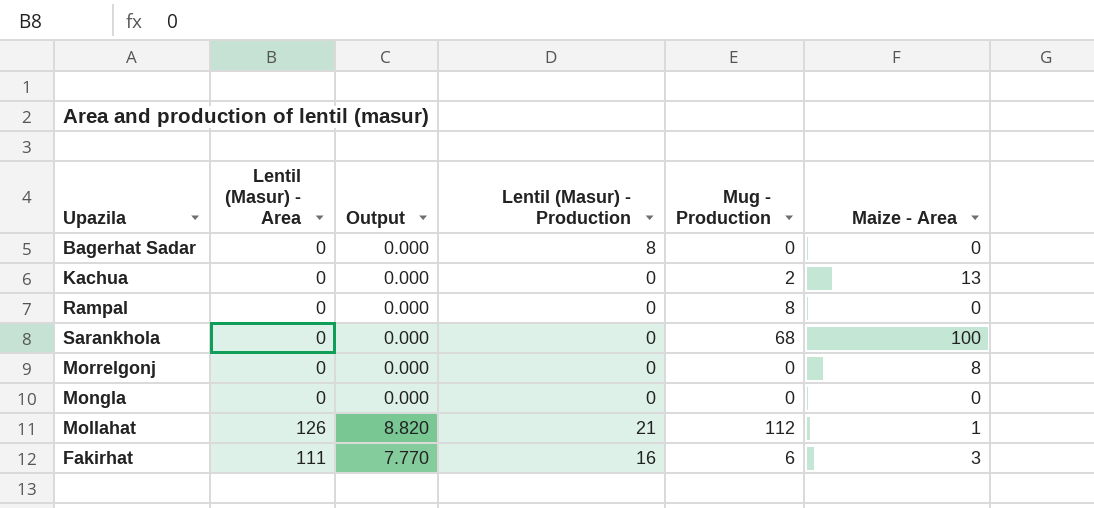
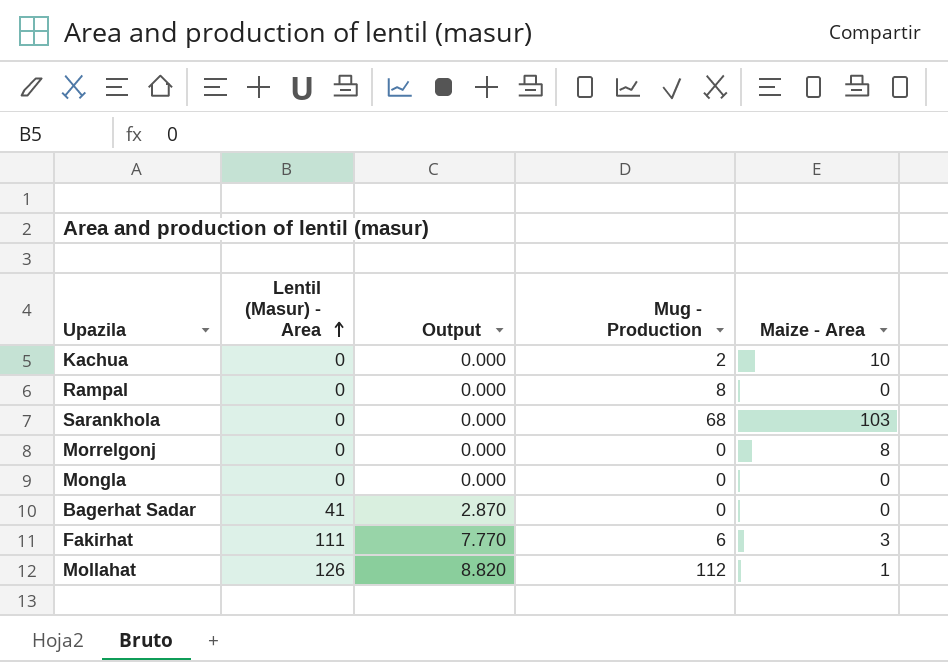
row order: none -> Lentil (Masur) - Area ascending
column Lentil (Masur) - Production | position: 4 -> none
Kachua | Maize - Area: 13 -> 10
Sarankhola | Maize - Area: 100 -> 103
Bagerhat Sadar | Lentil (Masur) - Area: 0 -> 41
Bagerhat Sadar | Output: 0.000 -> 2.870

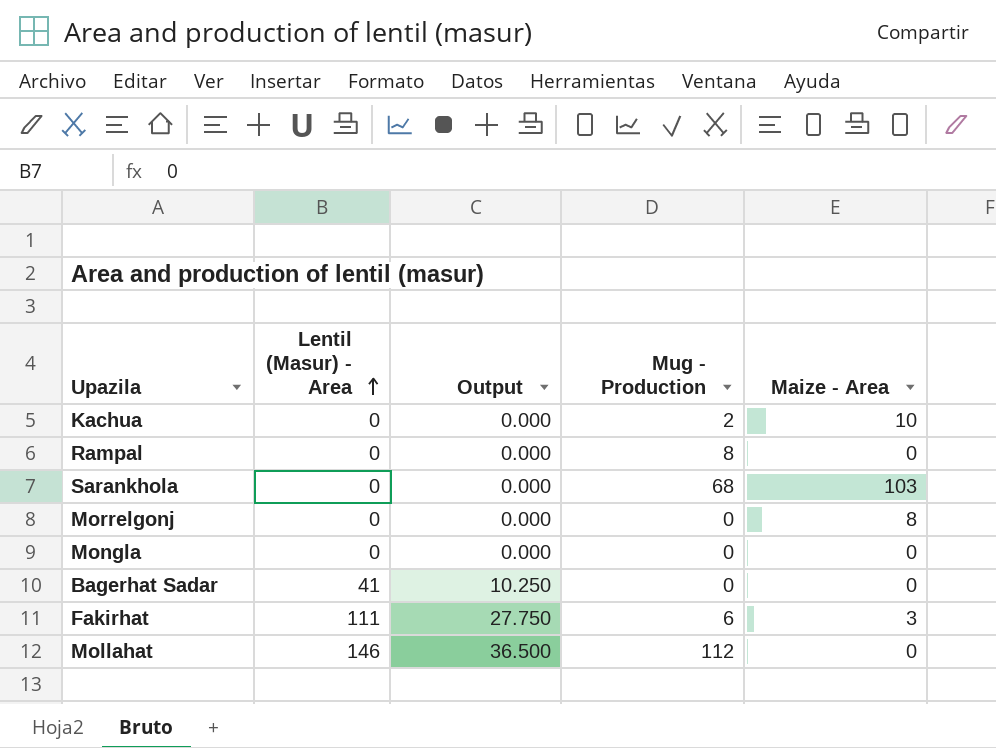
column Output | formula: [Lentil (Masur) - Area] * 0.07 -> [Lentil (Masur) - Area] * 0.25
Mollahat | Lentil (Masur) - Area: 126 -> 146
Mollahat | Maize - Area: 1 -> 0

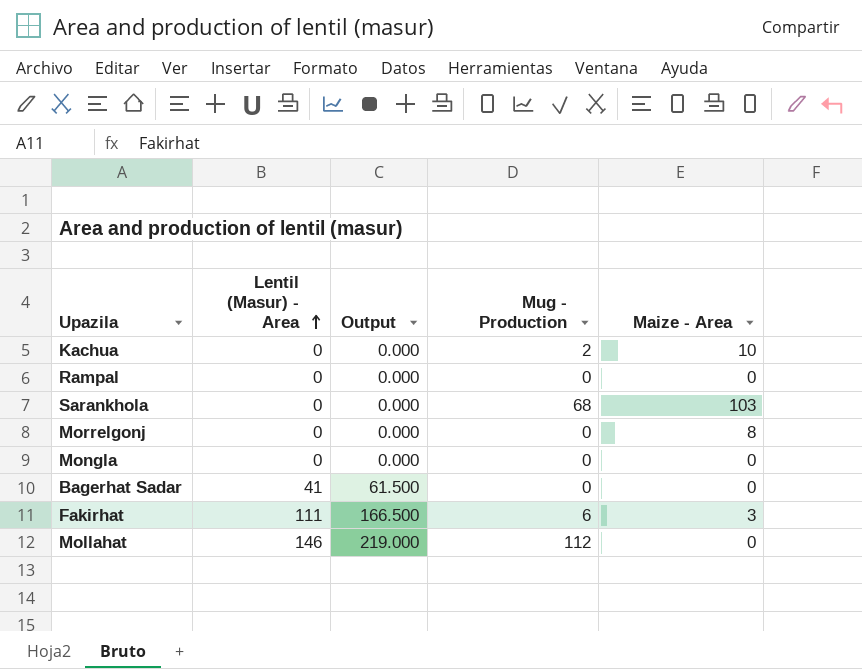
column Output | formula: [Lentil (Masur) - Area] * 0.25 -> [Lentil (Masur) - Area] * 1.5
Rampal | Mug - Production: 8 -> 0

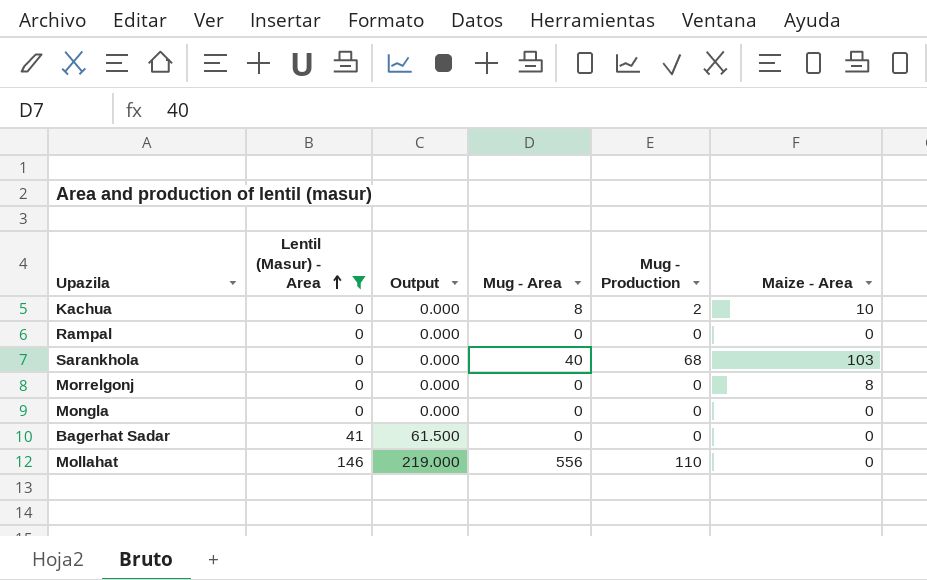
filter: none -> Lentil (Masur) - Area != 111
column Mug - Area | position: none -> 4
Mollahat | Mug - Production: 112 -> 110

